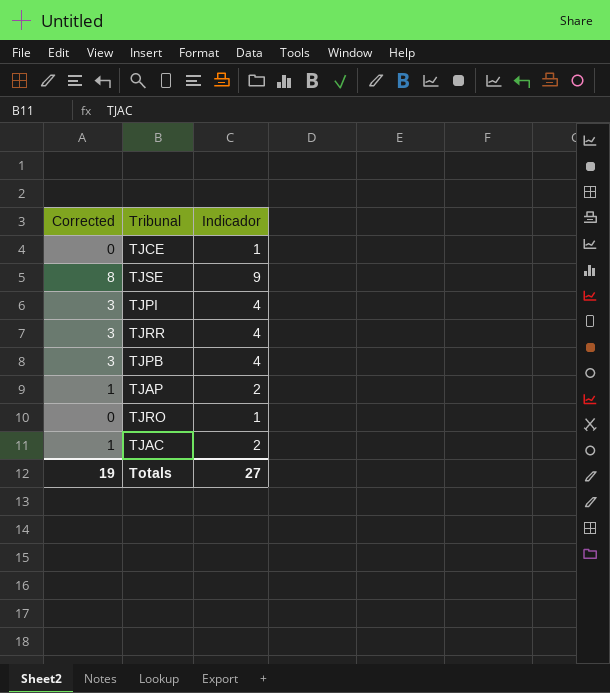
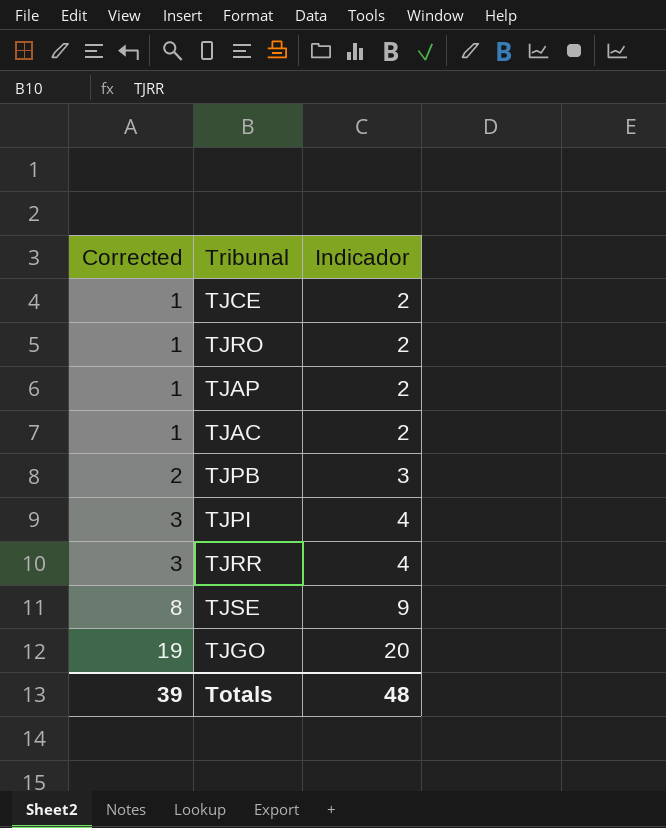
row order: none -> Corrected ascending
TJCE | Corrected: 0 -> 1
TJCE | Indicador: 1 -> 2
TJRO | Corrected: 0 -> 1
TJRO | Indicador: 1 -> 2
TJPB | Corrected: 3 -> 2
TJPB | Indicador: 4 -> 3
row TJGO: none -> 19 | 20
Totals | Corrected: 19 -> 39
Totals | Indicador: 27 -> 48

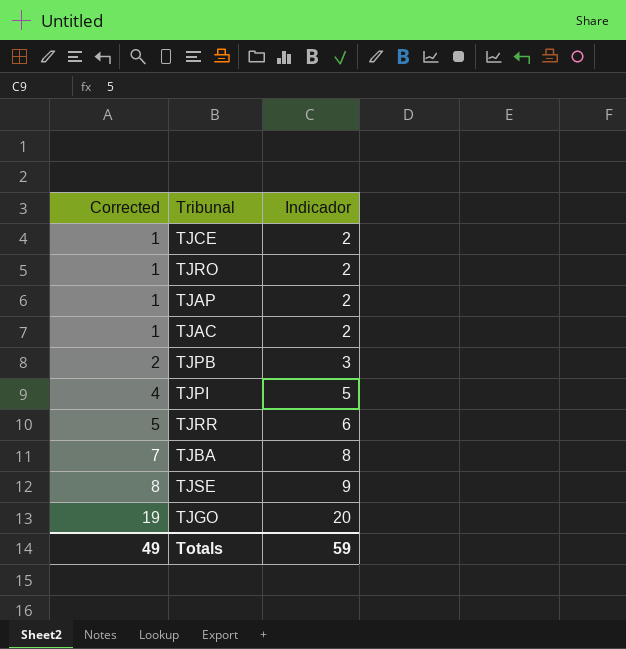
TJPI | Corrected: 3 -> 4
TJPI | Indicador: 4 -> 5
TJRR | Corrected: 3 -> 5
TJRR | Indicador: 4 -> 6
row TJBA: none -> 7 | 8
Totals | Corrected: 39 -> 49
Totals | Indicador: 48 -> 59

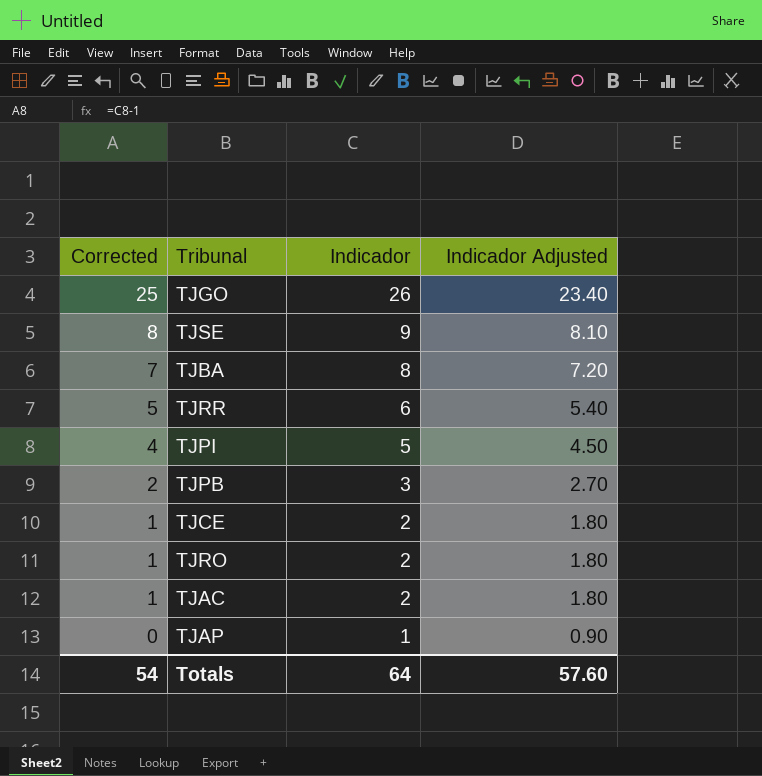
row order: Corrected ascending -> Corrected descending
column Indicador Adjusted | formula: none -> [Indicador] * 0.9
TJGO | Corrected: 19 -> 25
TJGO | Indicador: 20 -> 26
TJAP | Corrected: 1 -> 0
TJAP | Indicador: 2 -> 1
Totals | Corrected: 49 -> 54
Totals | Indicador: 59 -> 64

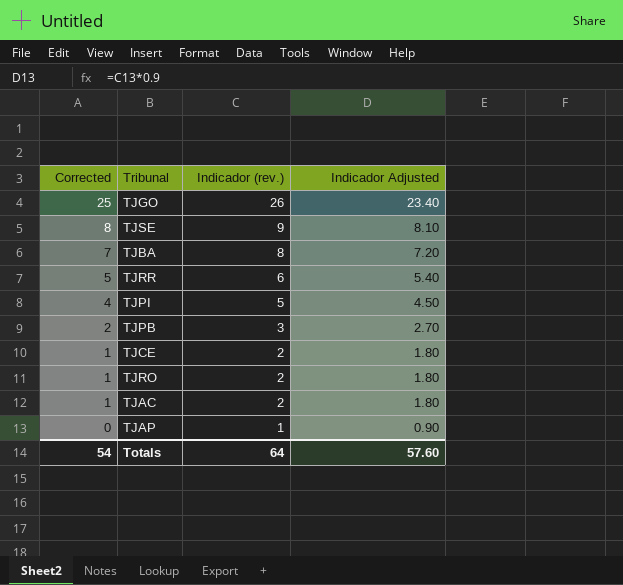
column name: Indicador -> Indicador (rev.)

